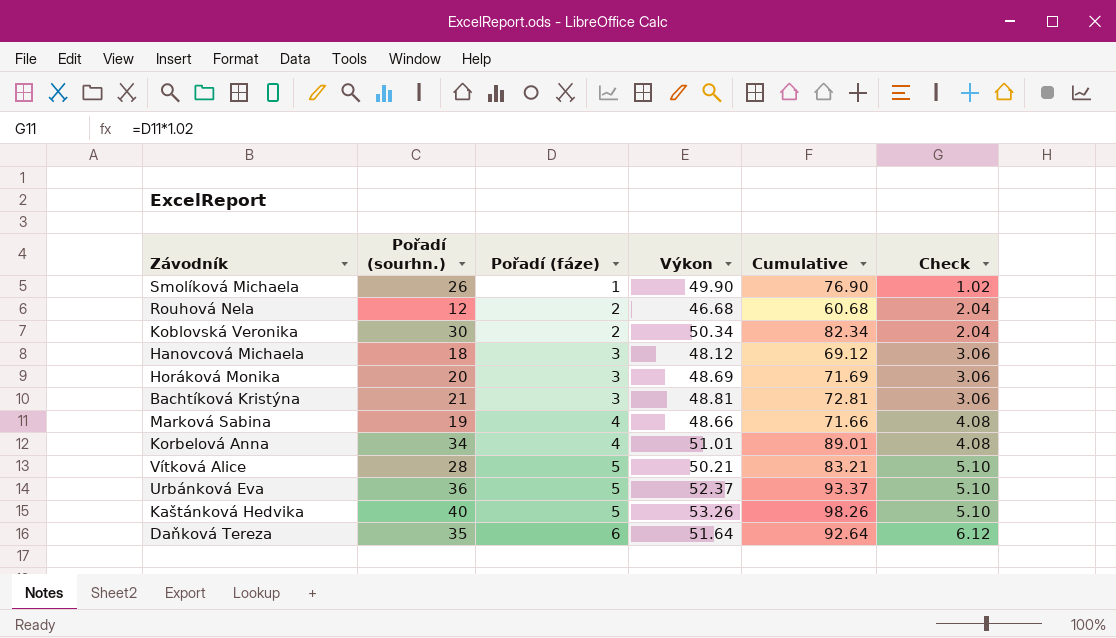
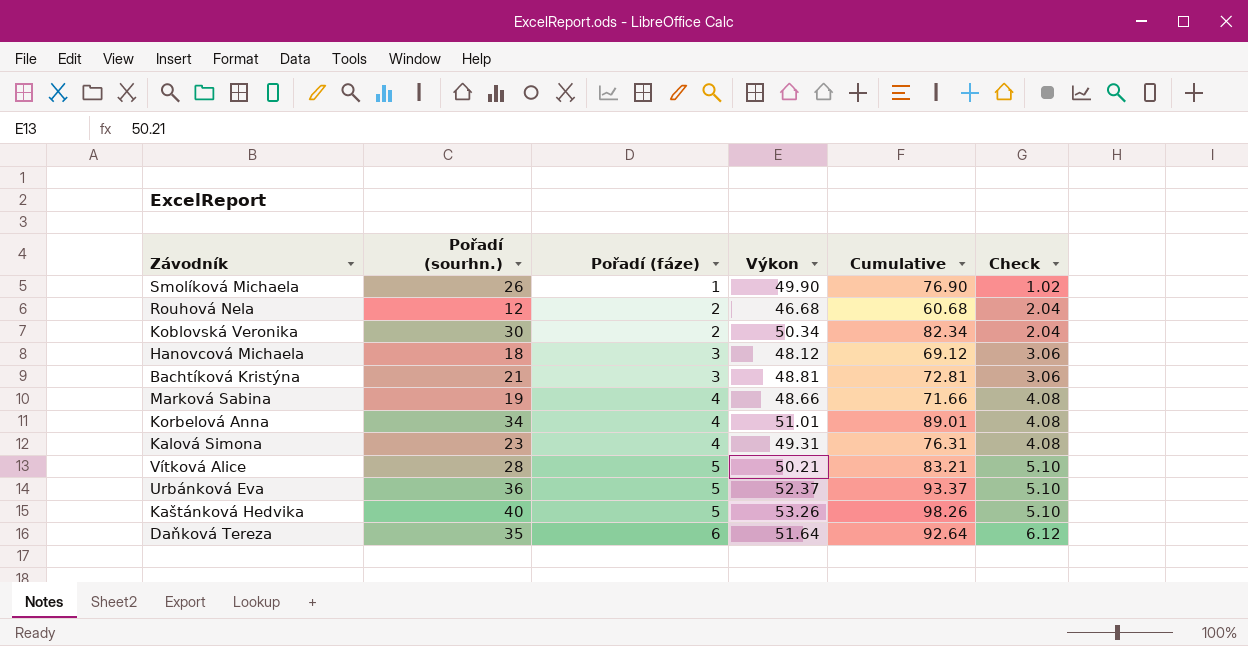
row Horáková Monika: 20 | 3 | 48.69 | 71.69 | 3.06 -> none
row Kalová Simona: none -> 23 | 4 | 49.31 | 76.31 | 4.08

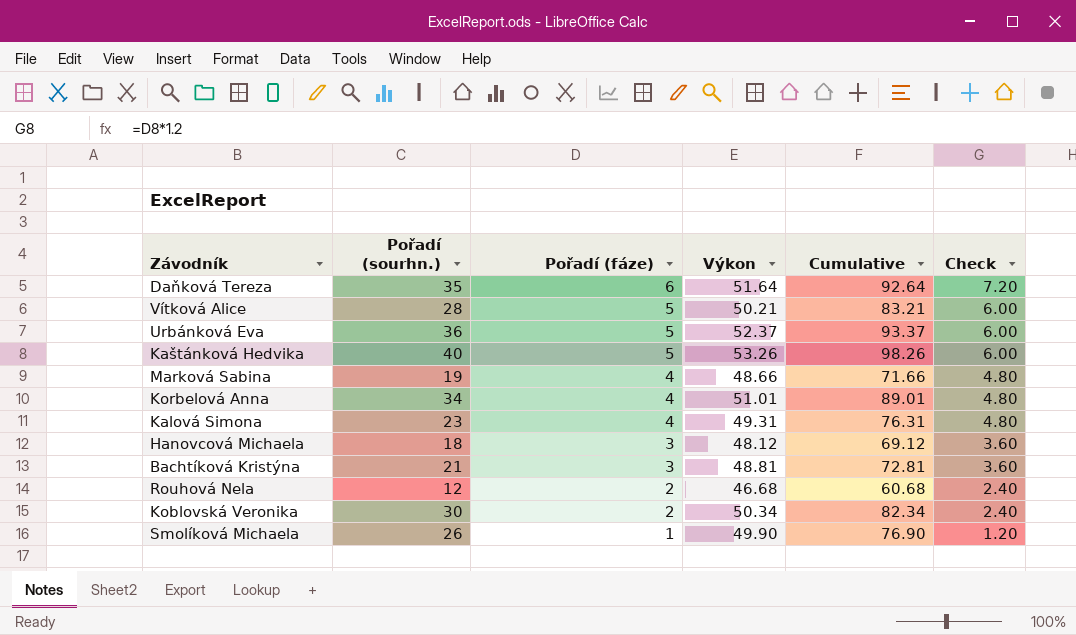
row order: Pořadí (fáze) ascending -> Pořadí (fáze) descending
column Check | formula: [Pořadí (fáze)] * 1.02 -> [Pořadí (fáze)] * 1.2

